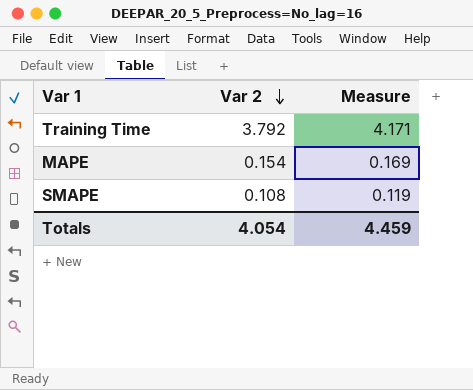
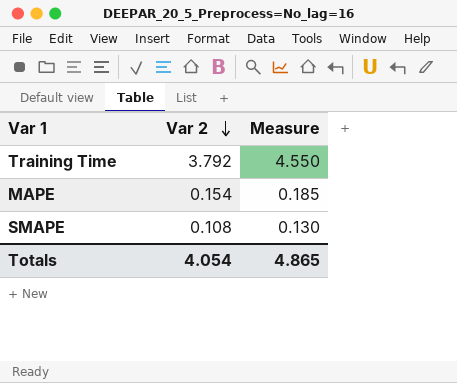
column Measure | formula: [Var 2] * 1.1 -> [Var 2] * 1.2
Totals | Measure: 4.459 -> 4.865

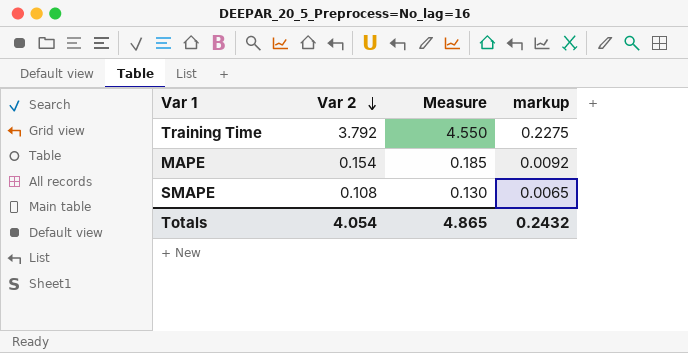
column markup | formula: none -> [Var 2] * 0.06

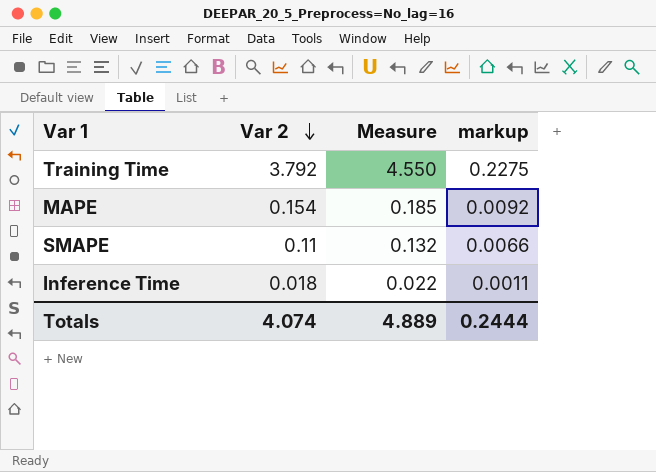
SMAPE | Var 2: 0.108 -> 0.11
SMAPE | Measure: 0.130 -> 0.132
SMAPE | markup: 0.0065 -> 0.0066
row Inference Time: none -> 0.018 | 0.022 | 0.0011
Totals | Var 2: 4.054 -> 4.074
Totals | Measure: 4.865 -> 4.889
Totals | markup: 0.2432 -> 0.2444

